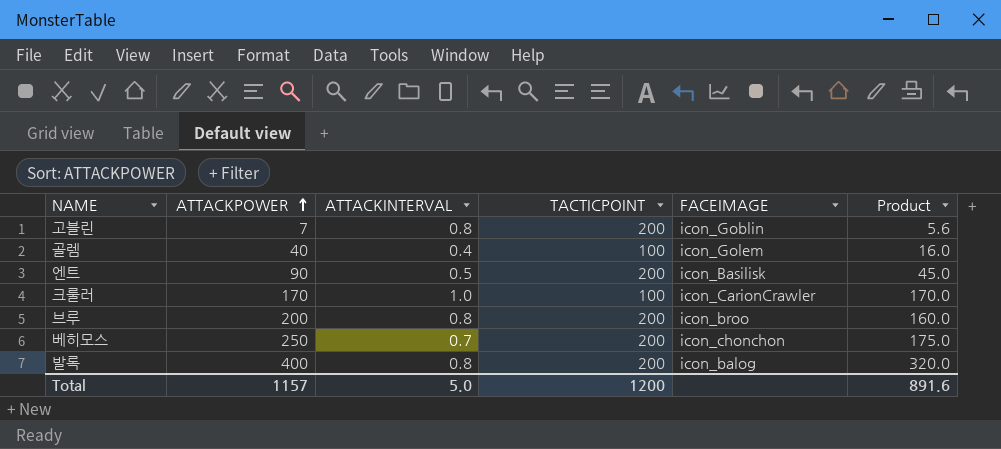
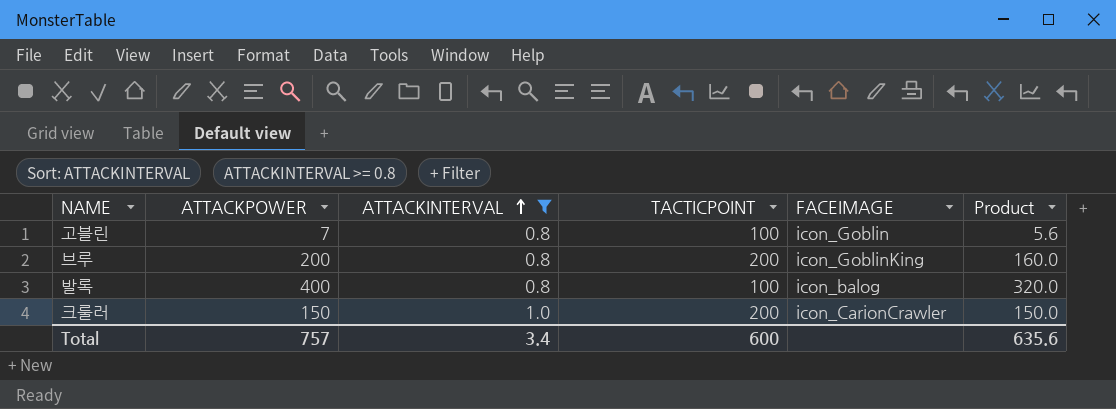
filter: none -> ATTACKINTERVAL >= 0.8
row order: ATTACKPOWER ascending -> ATTACKINTERVAL ascending
고블린 | TACTICPOINT: 200 -> 100
브루 | FACEIMAGE: icon_broo -> icon_GoblinKing
발록 | TACTICPOINT: 200 -> 100
크룰러 | ATTACKPOWER: 170 -> 150
크룰러 | TACTICPOINT: 100 -> 200
크룰러 | Product: 170.0 -> 150.0
Total | ATTACKPOWER: 1157 -> 757
Total | ATTACKINTERVAL: 5.0 -> 3.4
Total | TACTICPOINT: 1200 -> 600
Total | Product: 891.6 -> 635.6

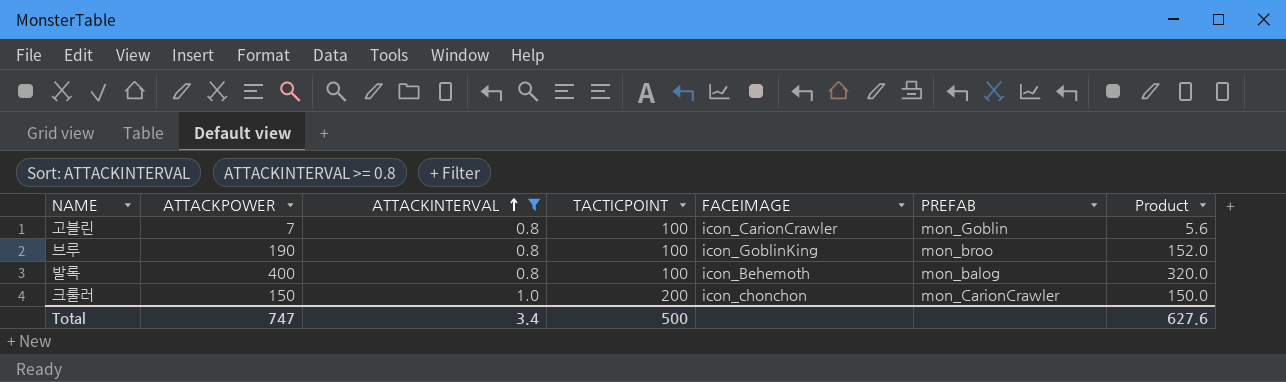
column PREFAB | position: none -> 6
고블린 | FACEIMAGE: icon_Goblin -> icon_CarionCrawler
브루 | ATTACKPOWER: 200 -> 190
브루 | TACTICPOINT: 200 -> 100
브루 | Product: 160.0 -> 152.0
발록 | FACEIMAGE: icon_balog -> icon_Behemoth
크룰러 | FACEIMAGE: icon_CarionCrawler -> icon_chonchon
Total | ATTACKPOWER: 757 -> 747
Total | TACTICPOINT: 600 -> 500
Total | Product: 635.6 -> 627.6

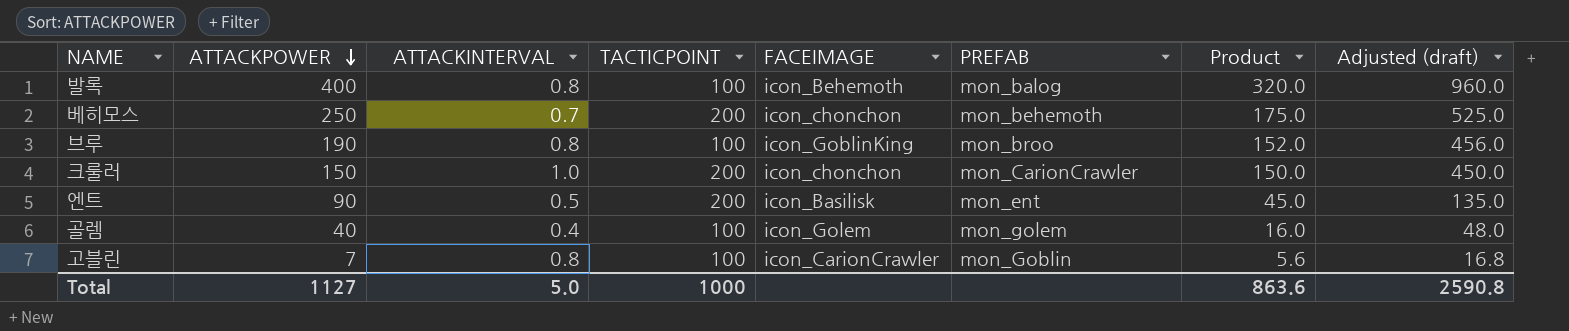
filter: ATTACKINTERVAL >= 0.8 -> none
row order: ATTACKINTERVAL ascending -> ATTACKPOWER descending
column Adjusted (draft) | formula: none -> [Product] * 3
Total | ATTACKPOWER: 747 -> 1127
Total | ATTACKINTERVAL: 3.4 -> 5.0
Total | TACTICPOINT: 500 -> 1000
Total | Product: 627.6 -> 863.6

